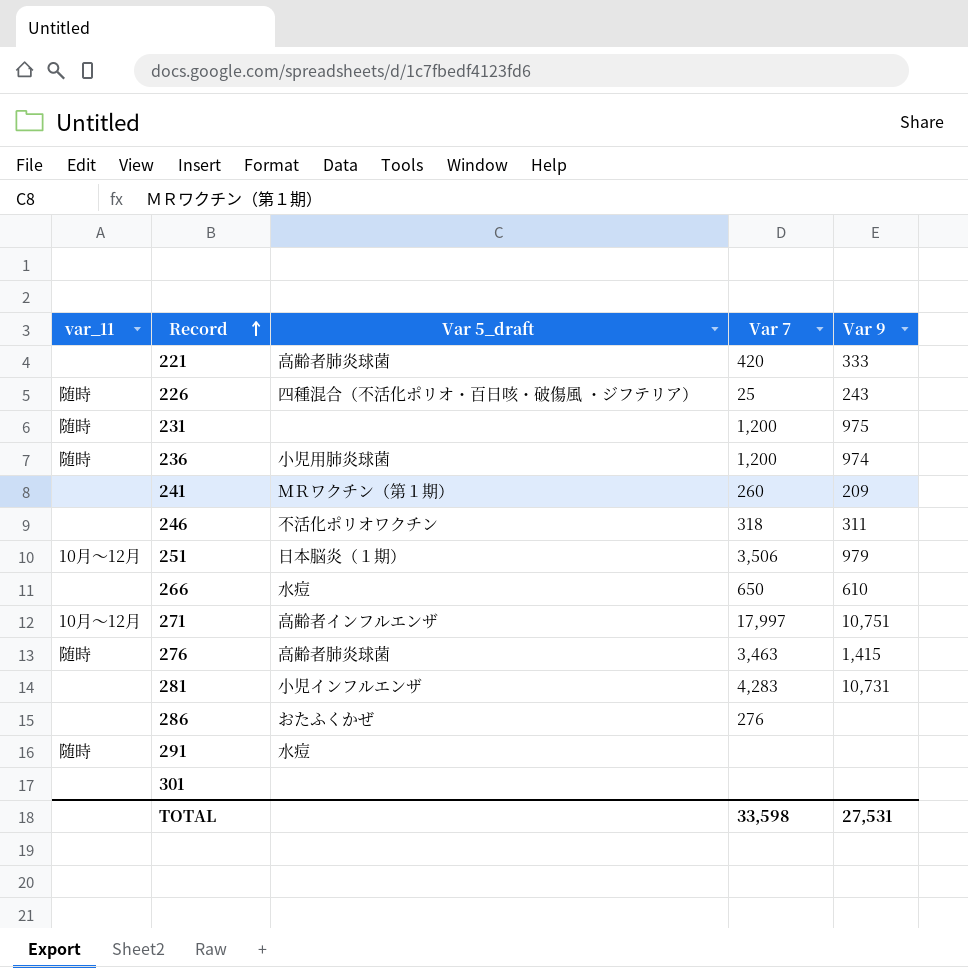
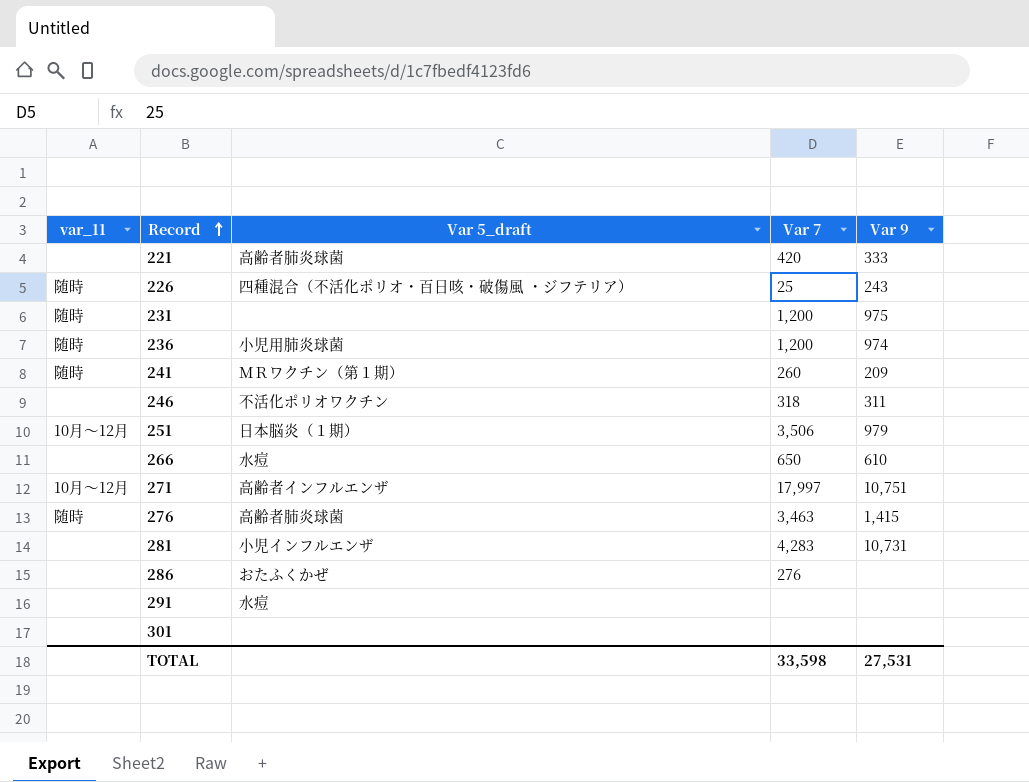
241 | var_11: none -> 随時
291 | var_11: 随時 -> none

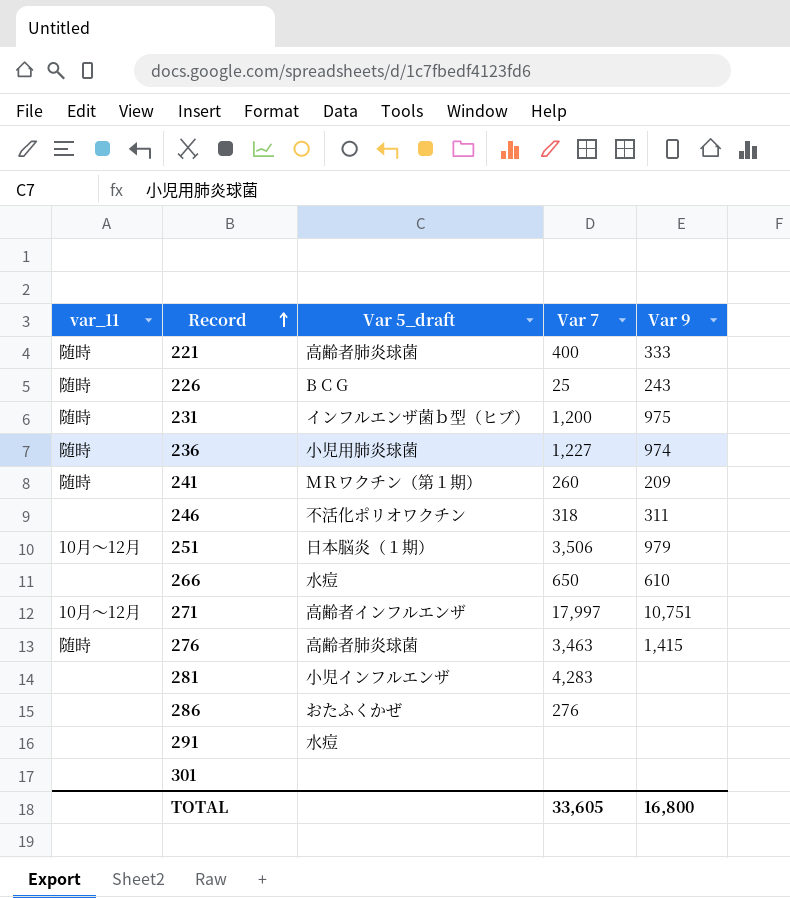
221 | var_11: none -> 随時
221 | Var 7: 420 -> 400
226 | Var 5_draft: 四種混合（不活化ポリオ・百日咳・破傷風 ・ジフテリア） -> B C G
231 | Var 5_draft: none -> インフルエンザ菌ｂ型（ヒブ）
236 | Var 7: 1,200 -> 1,227
281 | Var 9: 10,731 -> none
TOTAL | Var 7: 33,598 -> 33,605
TOTAL | Var 9: 27,531 -> 16,800

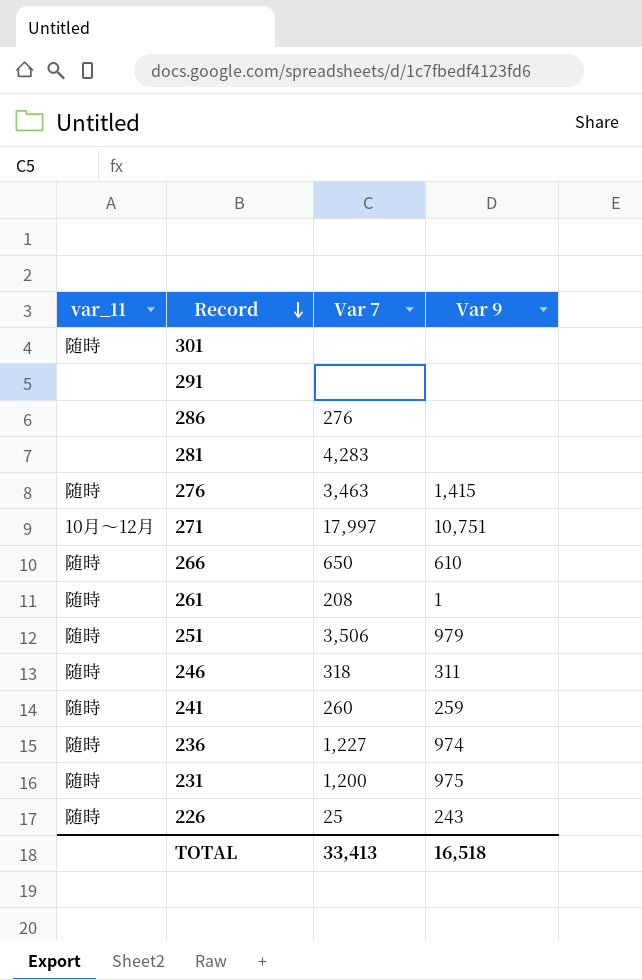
row order: Record ascending -> Record descending
column Var 5_draft | position: 3 -> none
row 221: 随時 | 高齢者肺炎球菌 | 400 | 333 -> none
301 | var_11: none -> 随時
266 | var_11: none -> 随時
row 261: none -> 随時 | 208 | 1
251 | var_11: 10月～12月 -> 随時
246 | var_11: none -> 随時
241 | Var 9: 209 -> 259
TOTAL | Var 7: 33,605 -> 33,413
TOTAL | Var 9: 16,800 -> 16,518

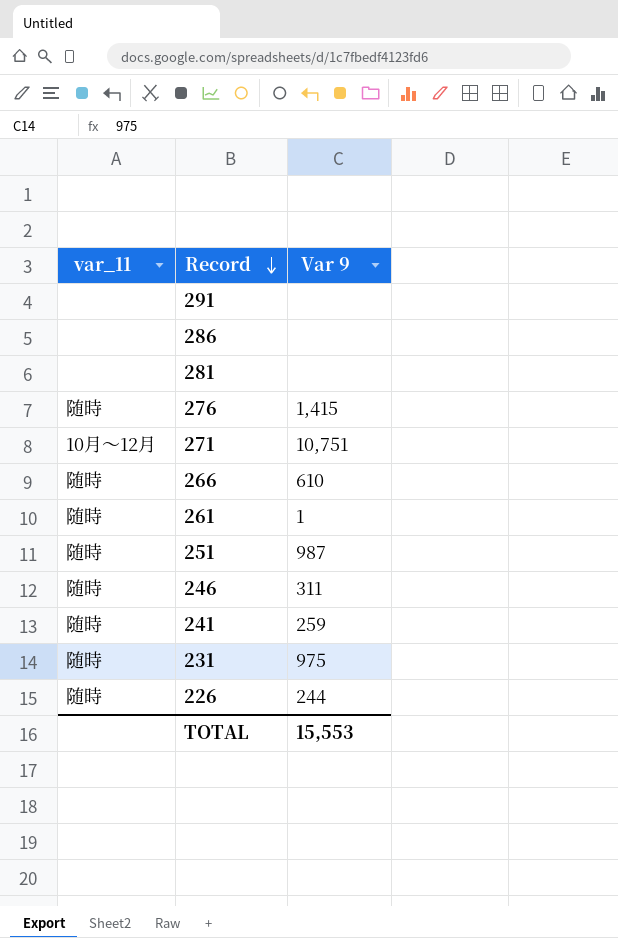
column Var 7 | position: 3 -> none
row 301: 随時 | none | none -> none
row 236: 随時 | 1,227 | 974 -> none
251 | Var 9: 979 -> 987
226 | Var 9: 243 -> 244
TOTAL | Var 9: 16,518 -> 15,553

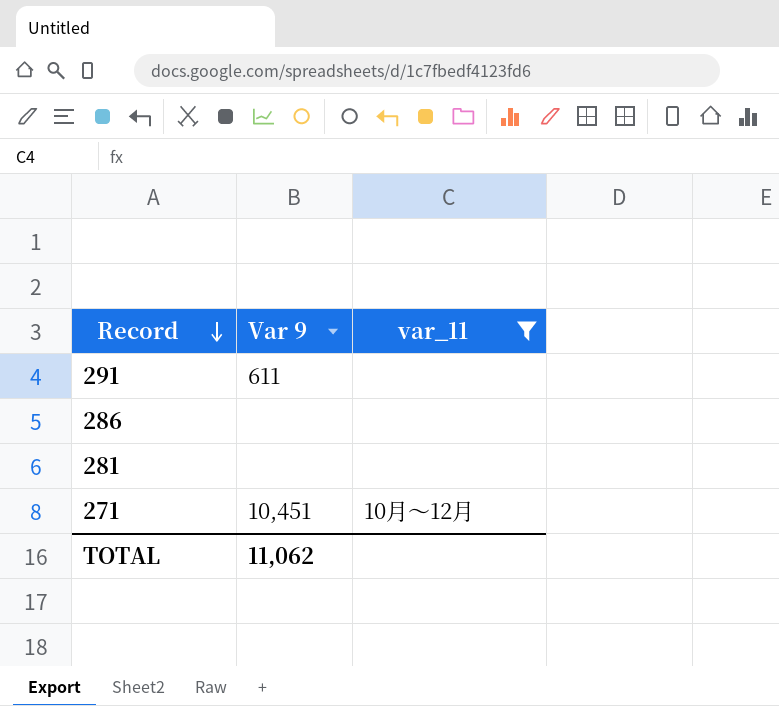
filter: none -> var_11 != 随時
column var_11 | position: 1 -> 3
291 | Var 9: none -> 611
271 | Var 9: 10,751 -> 10,451
TOTAL | Var 9: 15,553 -> 11,062

